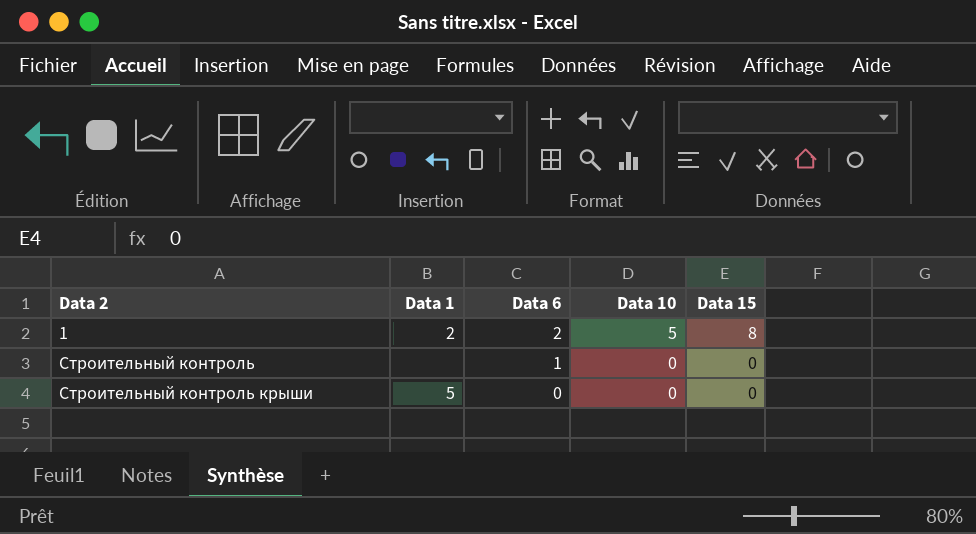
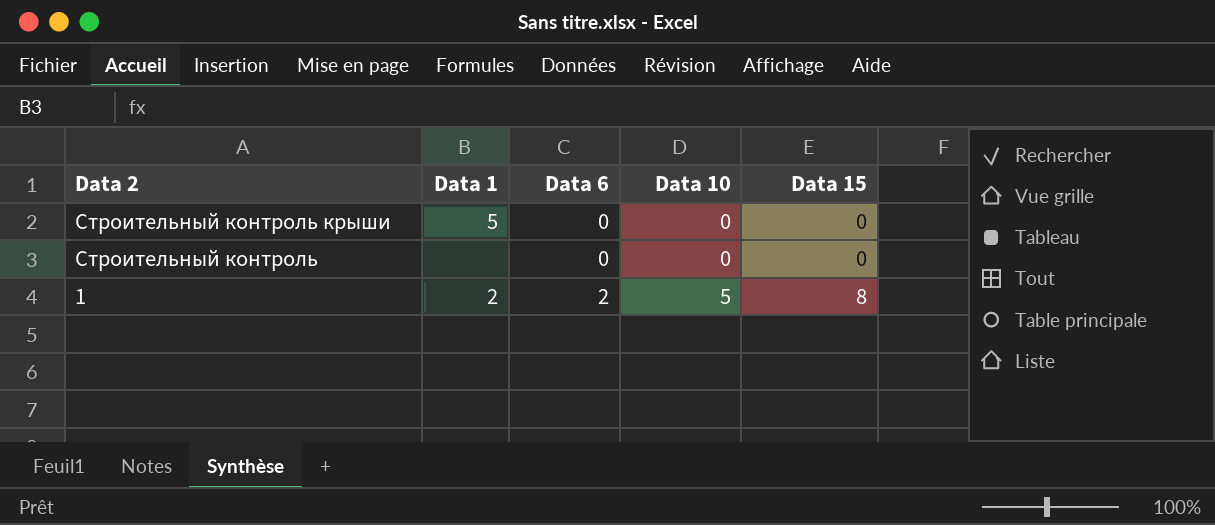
row order: Data 2 ascending -> Data 2 descending
Строительный контроль | Data 6: 1 -> 0

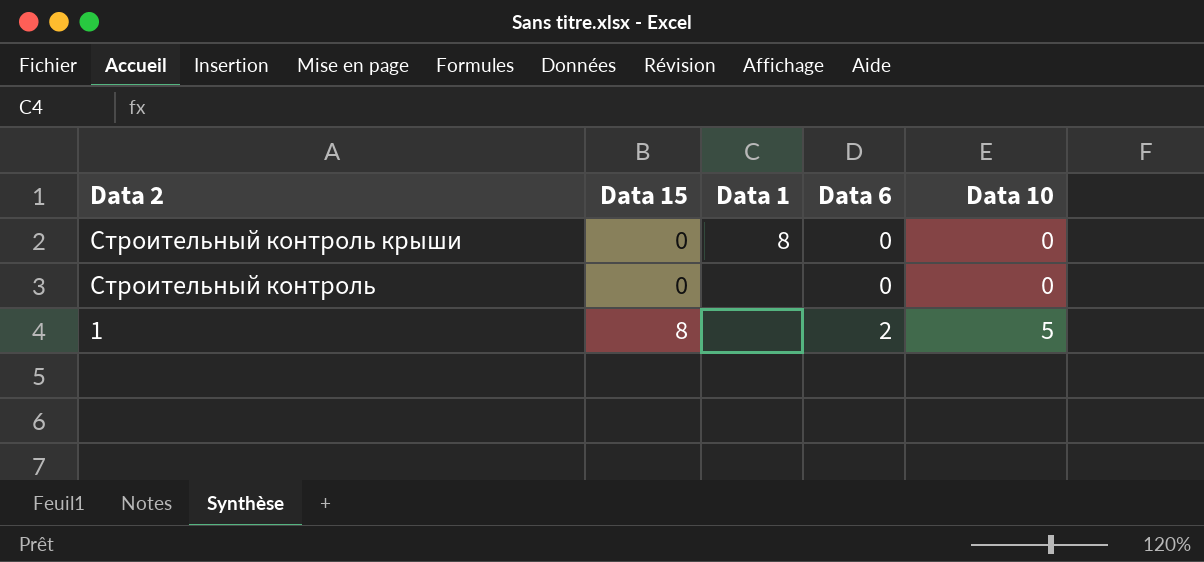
column Data 15 | position: 5 -> 2
Строительный контроль крыши | Data 1: 5 -> 8
1 | Data 1: 2 -> none

